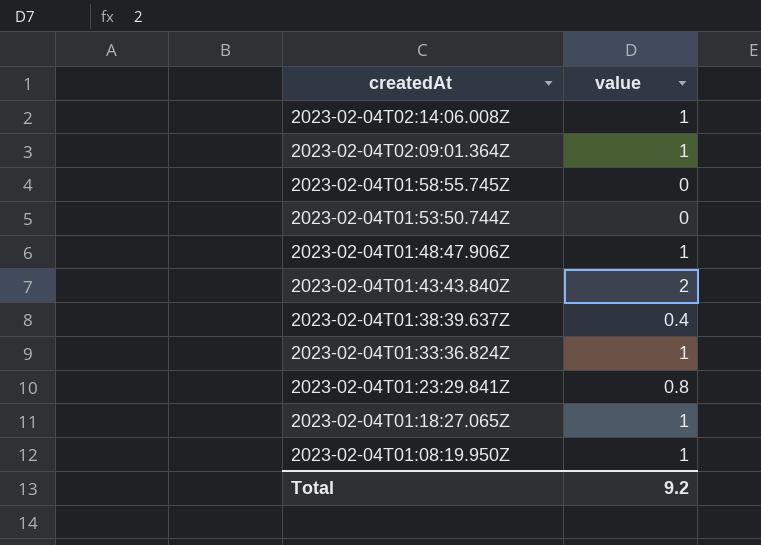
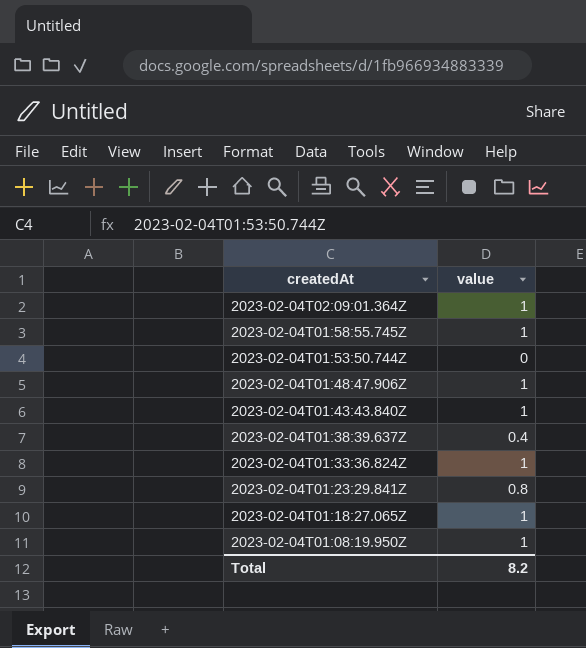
row 2023-02-04T02:14:06.008Z: 1 -> none
2023-02-04T01:58:55.745Z | value: 0 -> 1
2023-02-04T01:43:43.840Z | value: 2 -> 1
Total | value: 9.2 -> 8.2

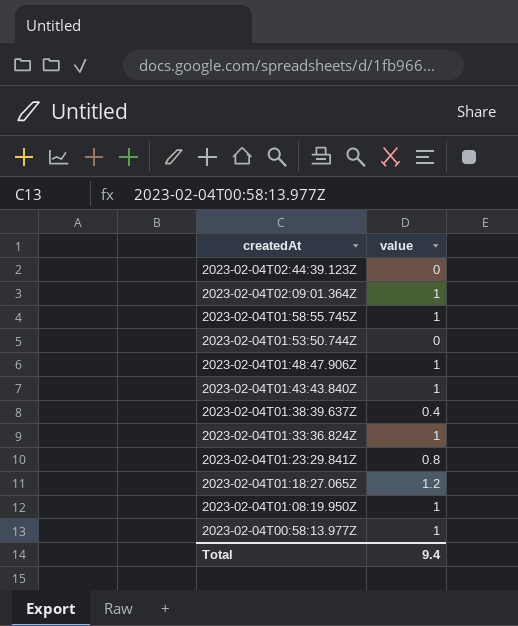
row 2023-02-04T02:44:39.123Z: none -> 0
2023-02-04T01:18:27.065Z | value: 1 -> 1.2
row 2023-02-04T00:58:13.977Z: none -> 1
Total | value: 8.2 -> 9.4

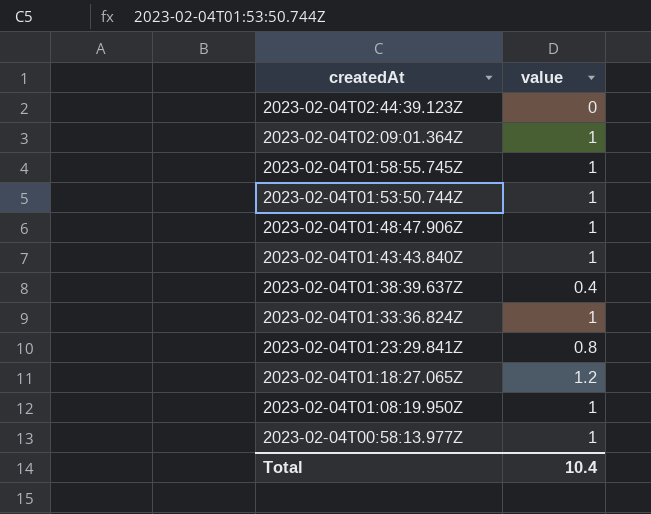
2023-02-04T01:53:50.744Z | value: 0 -> 1
Total | value: 9.4 -> 10.4

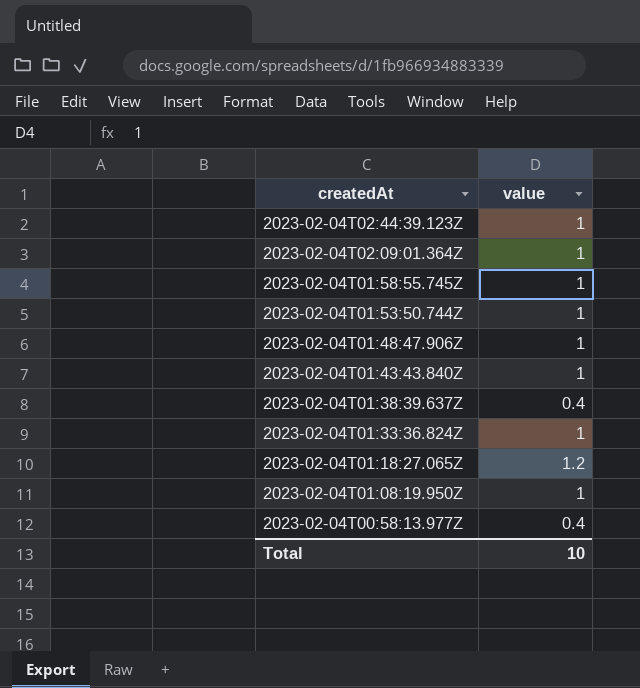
row 2023-02-04T01:23:29.841Z: 0.8 -> none
2023-02-04T02:44:39.123Z | value: 0 -> 1
2023-02-04T00:58:13.977Z | value: 1 -> 0.4
Total | value: 10.4 -> 10

